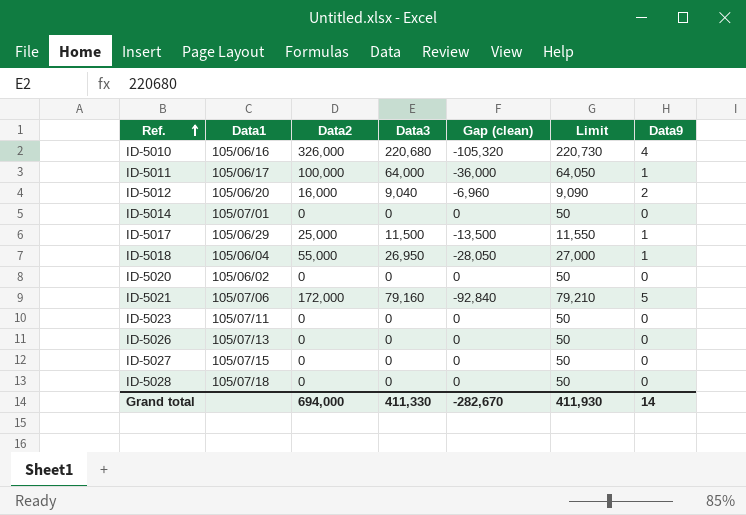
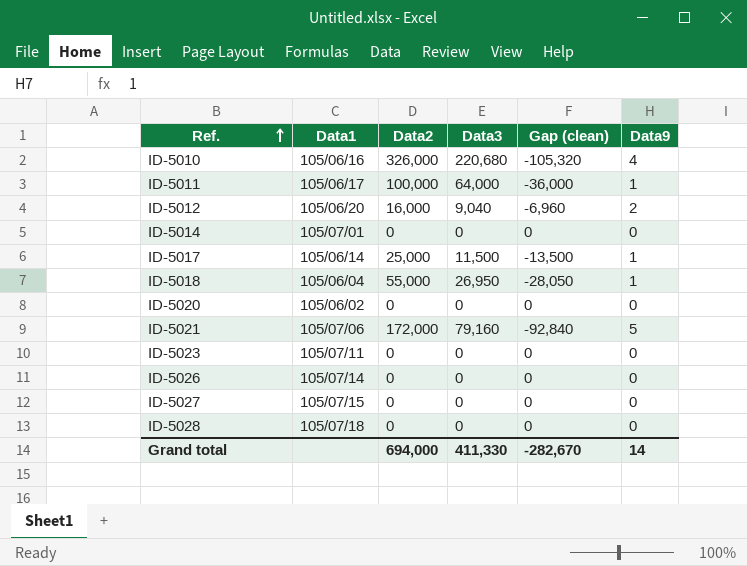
column Limit | formula: [Data3] + 50 -> none
ID-5017 | Data1: 105/06/29 -> 105/06/14
ID-5026 | Data1: 105/07/13 -> 105/07/14

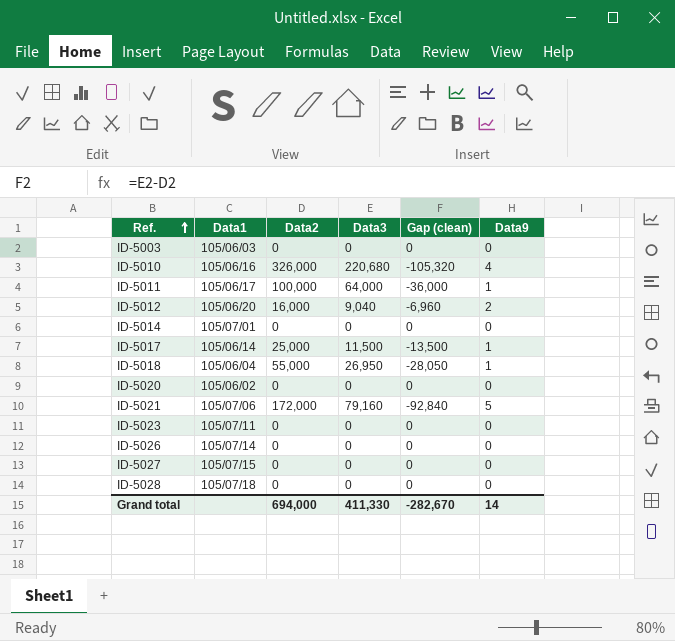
row ID-5003: none -> 105/06/03 | 0 | 0 | 0 | 0

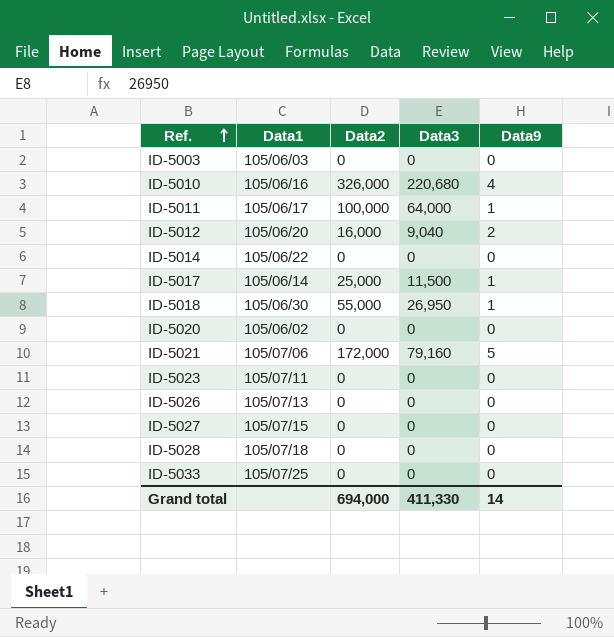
column Gap (clean) | formula: [Data3] - [Data2] -> none
ID-5014 | Data1: 105/07/01 -> 105/06/22
ID-5018 | Data1: 105/06/04 -> 105/06/30
ID-5026 | Data1: 105/07/14 -> 105/07/13
row ID-5033: none -> 105/07/25 | 0 | 0 | 0

